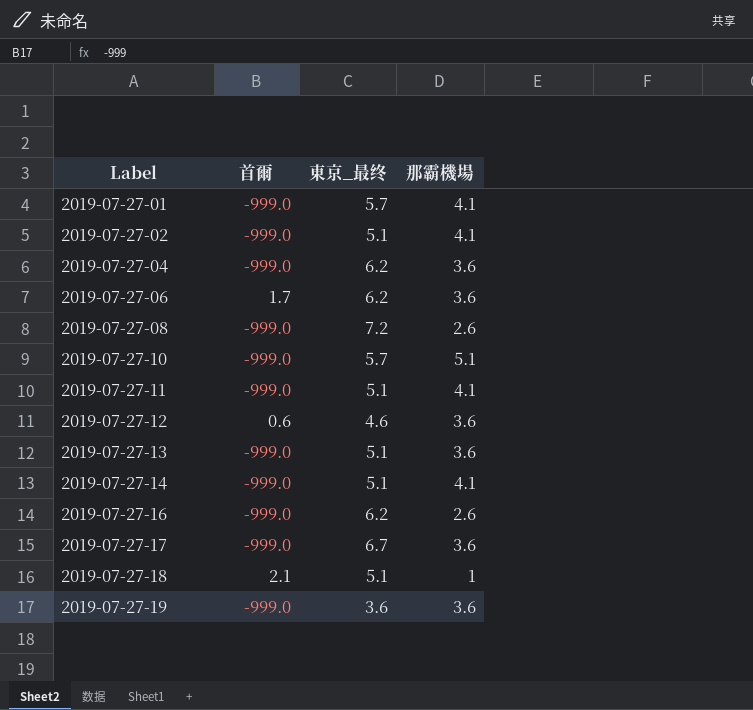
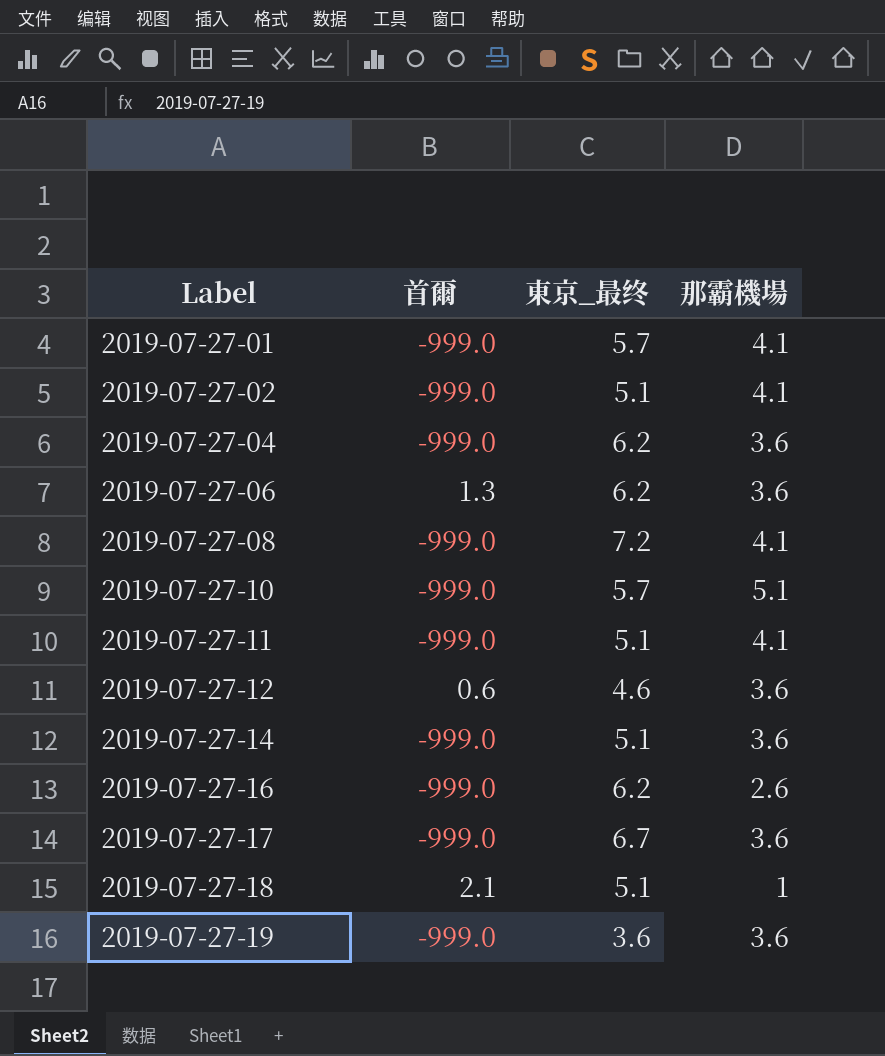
row 2019-07-27-13: -999.0 | 5.1 | 3.6 -> none
2019-07-27-06 | 首爾: 1.7 -> 1.3
2019-07-27-08 | 那霸機場: 2.6 -> 4.1
2019-07-27-14 | 那霸機場: 4.1 -> 3.6

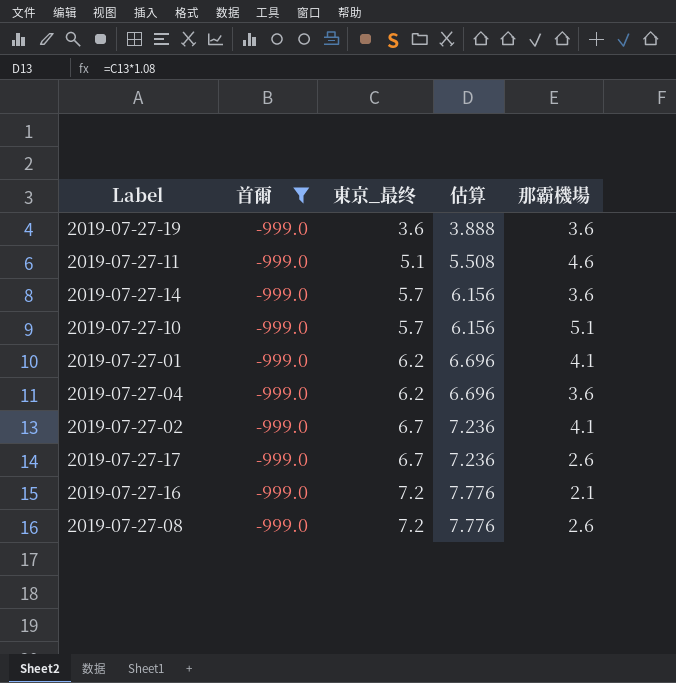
filter: none -> 首爾 = -999.0
row order: Label ascending -> 東京_最终 ascending
column 估算 | formula: none -> [東京_最终] * 1.08
2019-07-27-11 | 那霸機場: 4.1 -> 4.6
2019-07-27-14 | 東京_最终: 5.1 -> 5.7
2019-07-27-01 | 東京_最终: 5.7 -> 6.2
2019-07-27-02 | 東京_最终: 5.1 -> 6.7
2019-07-27-17 | 那霸機場: 3.6 -> 2.6
2019-07-27-16 | 東京_最终: 6.2 -> 7.2
2019-07-27-16 | 那霸機場: 2.6 -> 2.1
2019-07-27-08 | 那霸機場: 4.1 -> 2.6

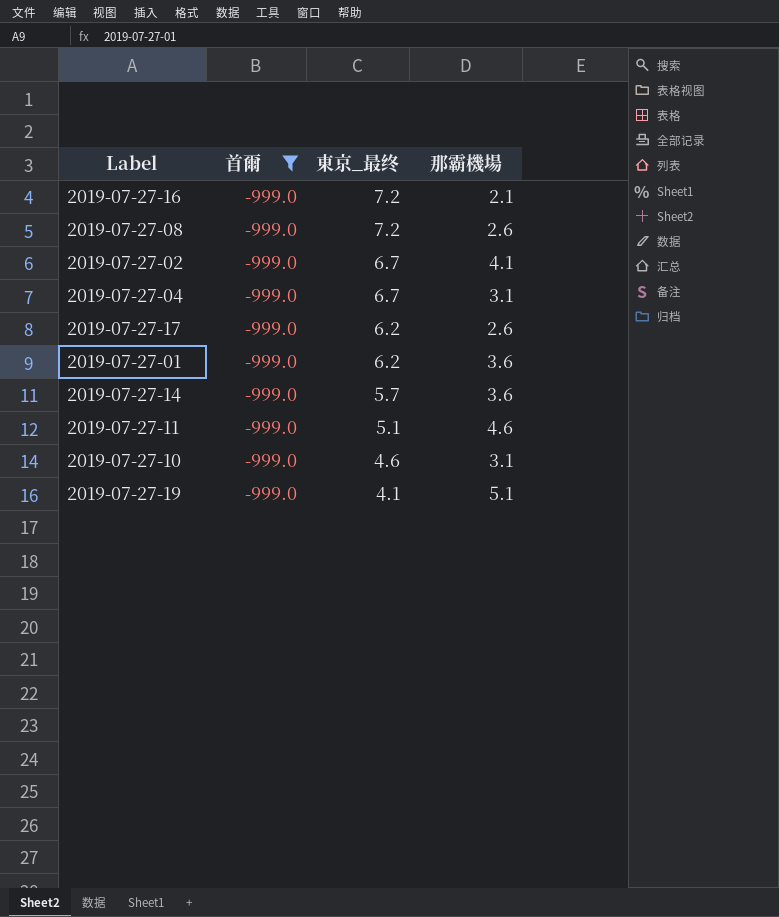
row order: 東京_最终 ascending -> 東京_最终 descending
column 估算 | formula: [東京_最终] * 1.08 -> none
2019-07-27-04 | 東京_最终: 6.2 -> 6.7
2019-07-27-04 | 那霸機場: 3.6 -> 3.1
2019-07-27-17 | 東京_最终: 6.7 -> 6.2
2019-07-27-01 | 那霸機場: 4.1 -> 3.6
2019-07-27-10 | 東京_最终: 5.7 -> 4.6
2019-07-27-10 | 那霸機場: 5.1 -> 3.1
2019-07-27-19 | 東京_最终: 3.6 -> 4.1
2019-07-27-19 | 那霸機場: 3.6 -> 5.1

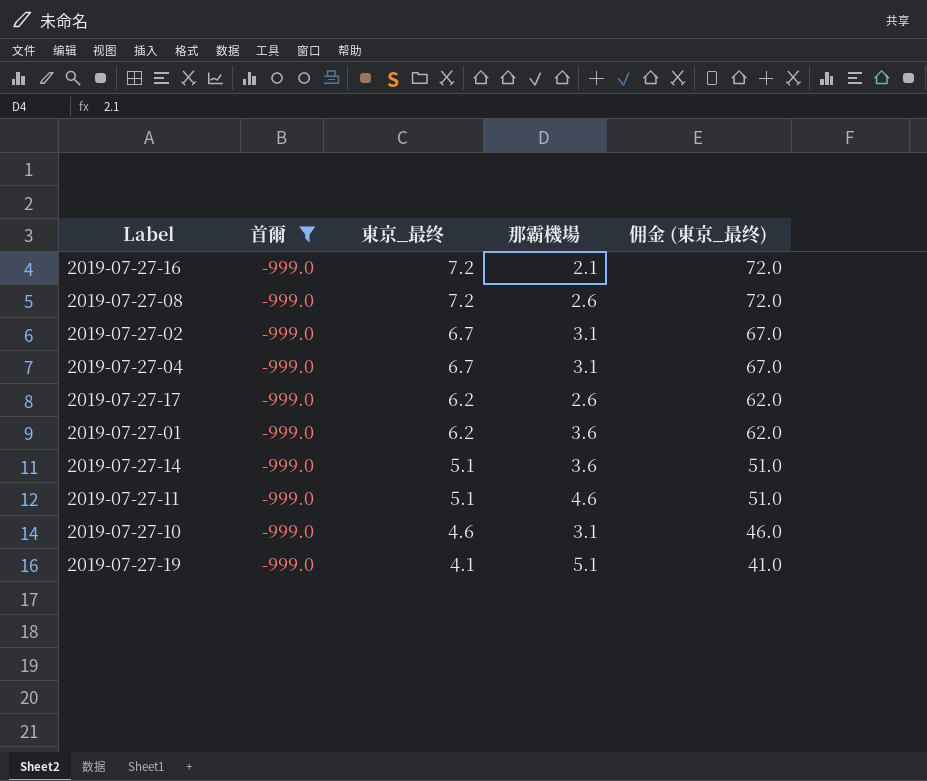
column 佣金 (東京_最终) | formula: none -> [東京_最终] * 10
2019-07-27-02 | 那霸機場: 4.1 -> 3.1
2019-07-27-14 | 東京_最终: 5.7 -> 5.1

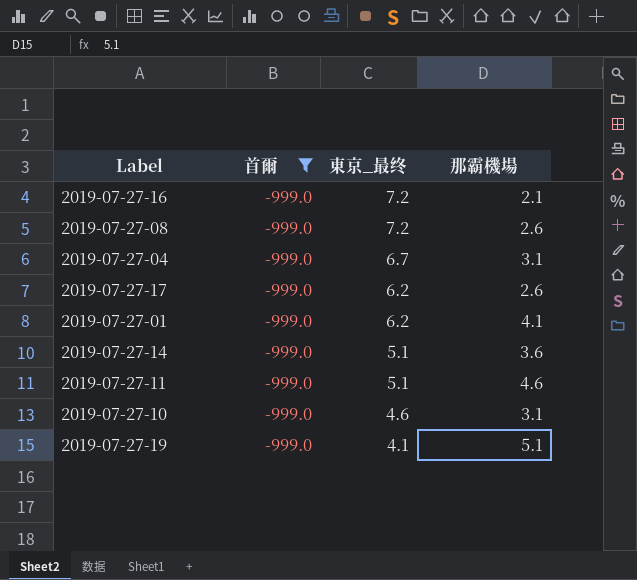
column 佣金 (東京_最终) | formula: [東京_最终] * 10 -> none
row 2019-07-27-02: -999.0 | 6.7 | 3.1 | 67.0 -> none
2019-07-27-01 | 那霸機場: 3.6 -> 4.1

